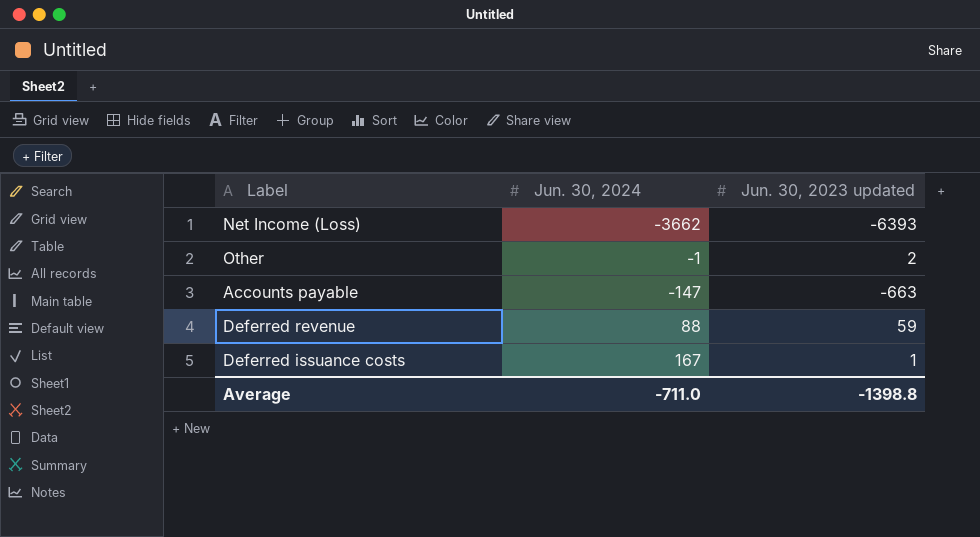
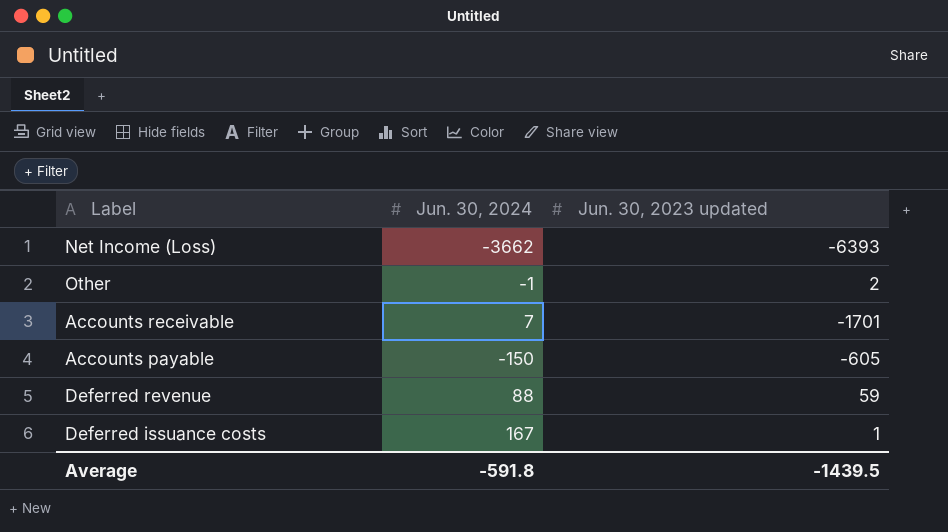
row Accounts receivable: none -> 7 | -1701
Accounts payable | Jun. 30, 2024: -147 -> -150
Accounts payable | Jun. 30, 2023 updated: -663 -> -605
Average | Jun. 30, 2024: -711.0 -> -591.8
Average | Jun. 30, 2023 updated: -1398.8 -> -1439.5

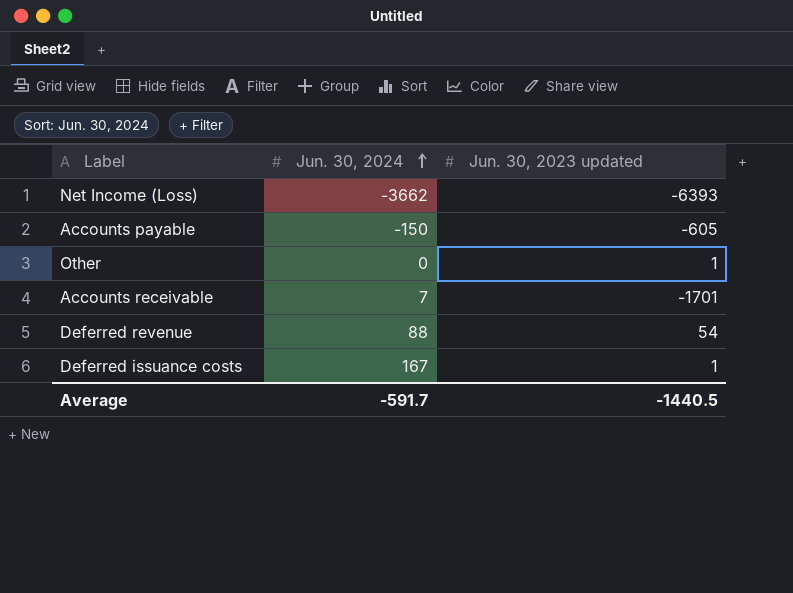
row order: none -> Jun. 30, 2024 ascending
Other | Jun. 30, 2024: -1 -> 0
Other | Jun. 30, 2023 updated: 2 -> 1
Deferred revenue | Jun. 30, 2023 updated: 59 -> 54
Average | Jun. 30, 2024: -591.8 -> -591.7
Average | Jun. 30, 2023 updated: -1439.5 -> -1440.5

